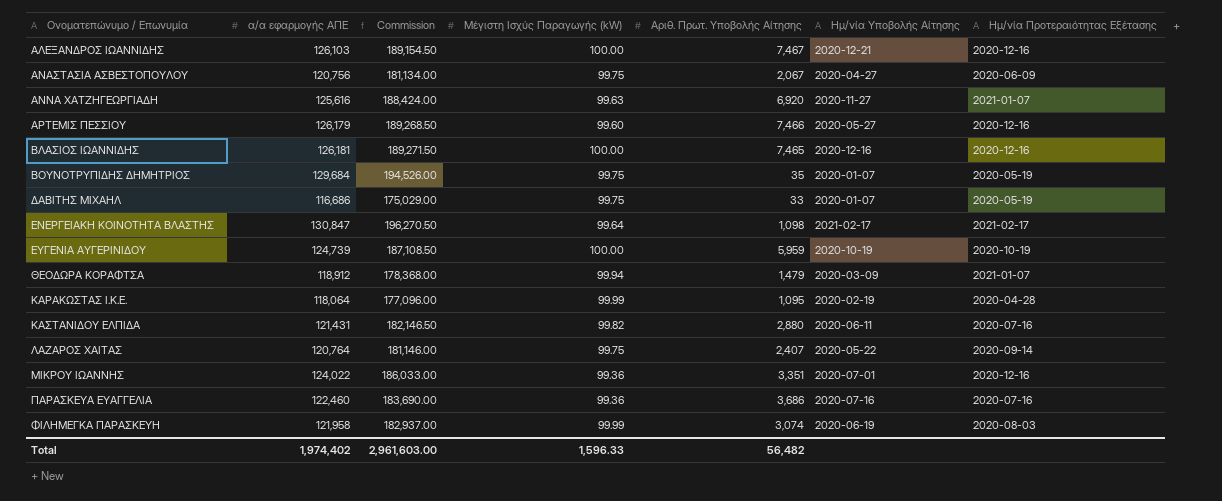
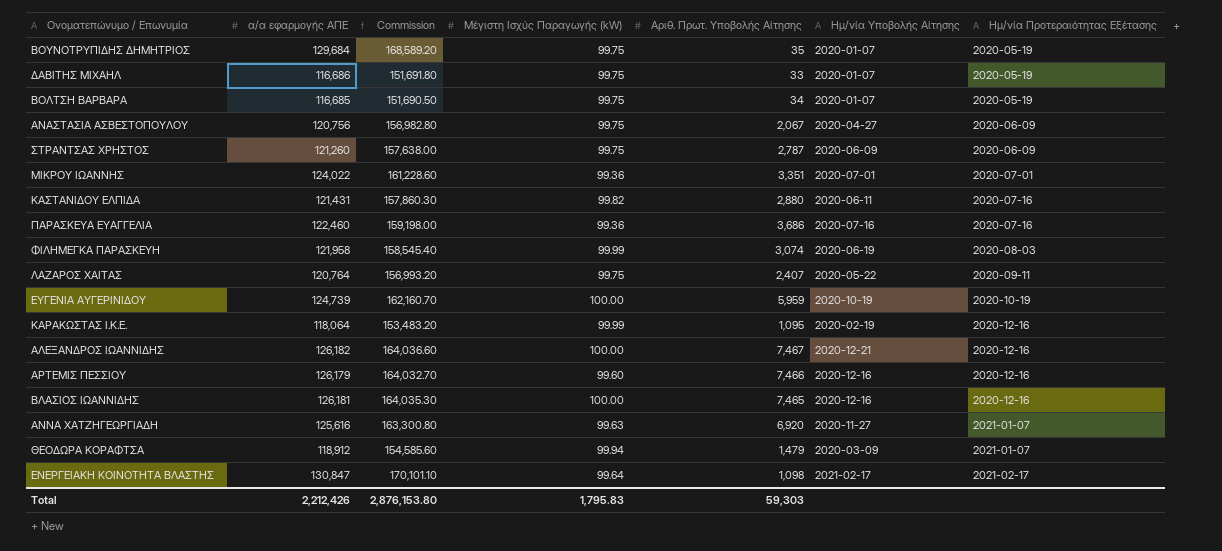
row order: Ονοματεπώνυμο / Επωνυμία ascending -> Ημ/νία Προτεραιότητας Εξέτασης ascending
column Commission | formula: [α/α εφαρμογής ΑΠΕ] * 1.5 -> [α/α εφαρμογής ΑΠΕ] * 1.3
row ΒΟΛΤΣΗ ΒΑΡΒΑΡΑ: none -> 116,685 | 151,690.50 | 99.75 | 34 | 2020-01-07 | 2020-05-19
row ΣΤΡΑΝΤΣΑΣ ΧΡΗΣΤΟΣ: none -> 121,260 | 157,638.00 | 99.75 | 2,787 | 2020-06-09 | 2020-06-09
ΜΙΚΡΟΥ ΙΩΑΝΝΗΣ | Ημ/νία Προτεραιότητας Εξέτασης: 2020-12-16 -> 2020-07-01
ΛΑΖΑΡΟΣ ΧΑΙΤΑΣ | Ημ/νία Προτεραιότητας Εξέτασης: 2020-09-14 -> 2020-09-11
ΚΑΡΑΚΩΣΤΑΣ Ι.Κ.Ε. | Ημ/νία Προτεραιότητας Εξέτασης: 2020-04-28 -> 2020-12-16
ΑΛΕΞΑΝΔΡΟΣ ΙΩΑΝΝΙΔΗΣ | α/α εφαρμογής ΑΠΕ: 126,103 -> 126,182
ΑΡΤΕΜΙΣ ΠΕΣΣΙΟΥ | Ημ/νία Υποβολής Αίτησης: 2020-05-27 -> 2020-12-16
Total | α/α εφαρμογής ΑΠΕ: 1,974,402 -> 2,212,426
Total | Commission: 2,961,603.00 -> 2,876,153.80
Total | Μέγιστη Ισχύς Παραγωγής (kW): 1,596.33 -> 1,795.83
Total | Αριθ. Πρωτ. Υποβολής Αίτησης: 56,482 -> 59,303

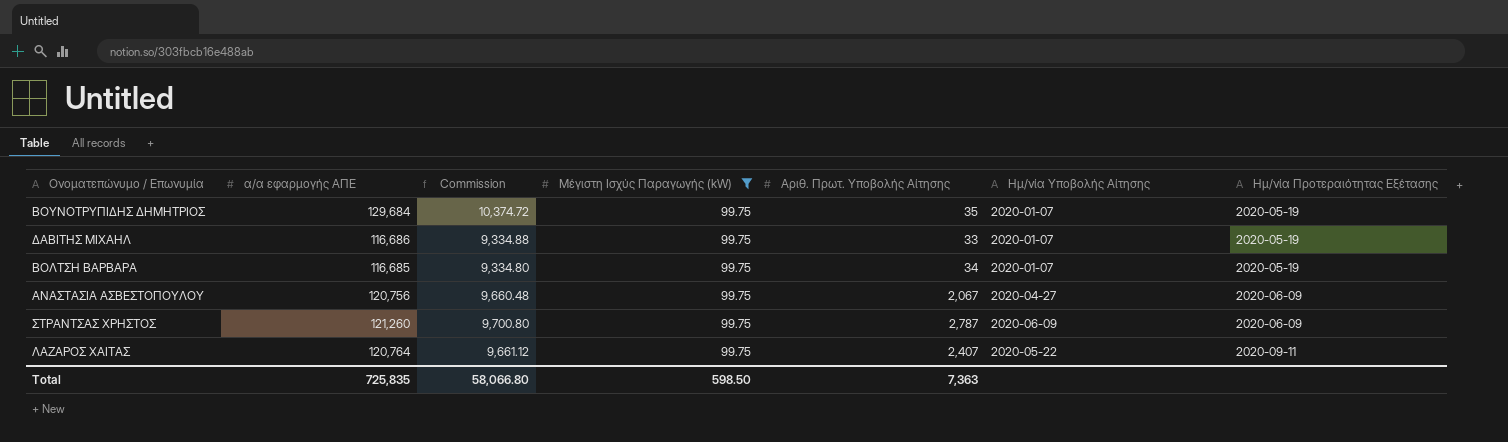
filter: none -> Μέγιστη Ισχύς Παραγωγής (kW) = 99.75
column Commission | formula: [α/α εφαρμογής ΑΠΕ] * 1.3 -> [α/α εφαρμογής ΑΠΕ] * 0.08
Total | α/α εφαρμογής ΑΠΕ: 2,212,426 -> 725,835
Total | Commission: 2,876,153.80 -> 58,066.80
Total | Μέγιστη Ισχύς Παραγωγής (kW): 1,795.83 -> 598.50
Total | Αριθ. Πρωτ. Υποβολής Αίτησης: 59,303 -> 7,363

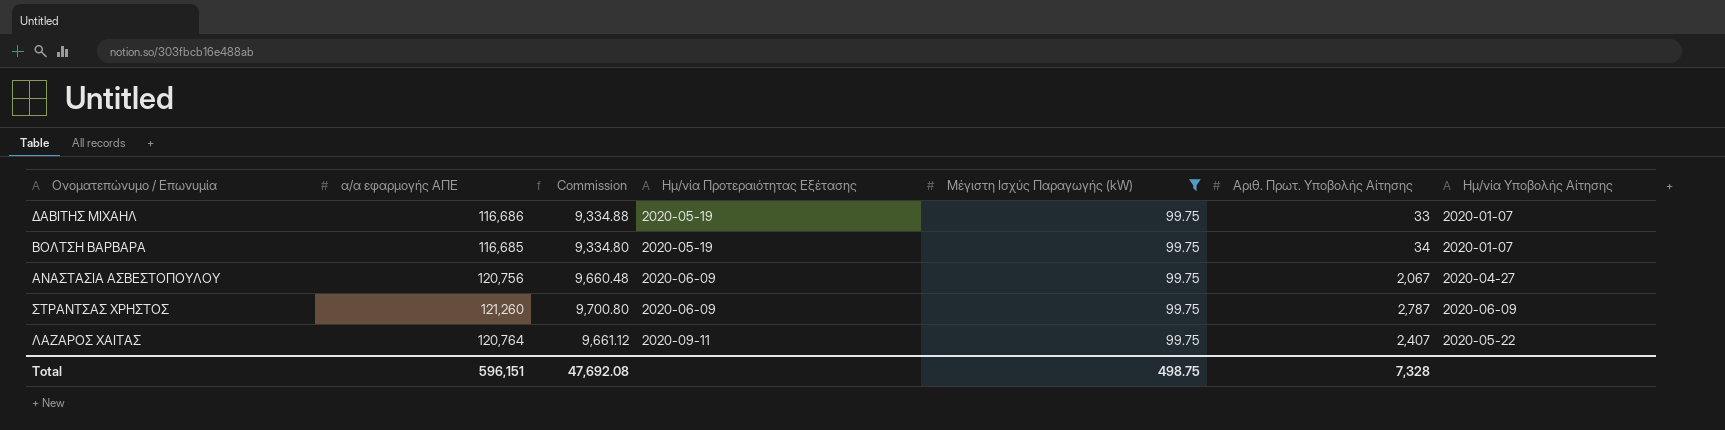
column Ημ/νία Προτεραιότητας Εξέτασης | position: 7 -> 4
row ΒΟΥΝΟΤΡΥΠΙΔΗΣ ΔΗΜΗΤΡΙΟΣ: 129,684 | 10,374.72 | 99.75 | 35 | 2020-01-07 | 2020-05-19 -> none
Total | α/α εφαρμογής ΑΠΕ: 725,835 -> 596,151
Total | Commission: 58,066.80 -> 47,692.08
Total | Μέγιστη Ισχύς Παραγωγής (kW): 598.50 -> 498.75
Total | Αριθ. Πρωτ. Υποβολής Αίτησης: 7,363 -> 7,328

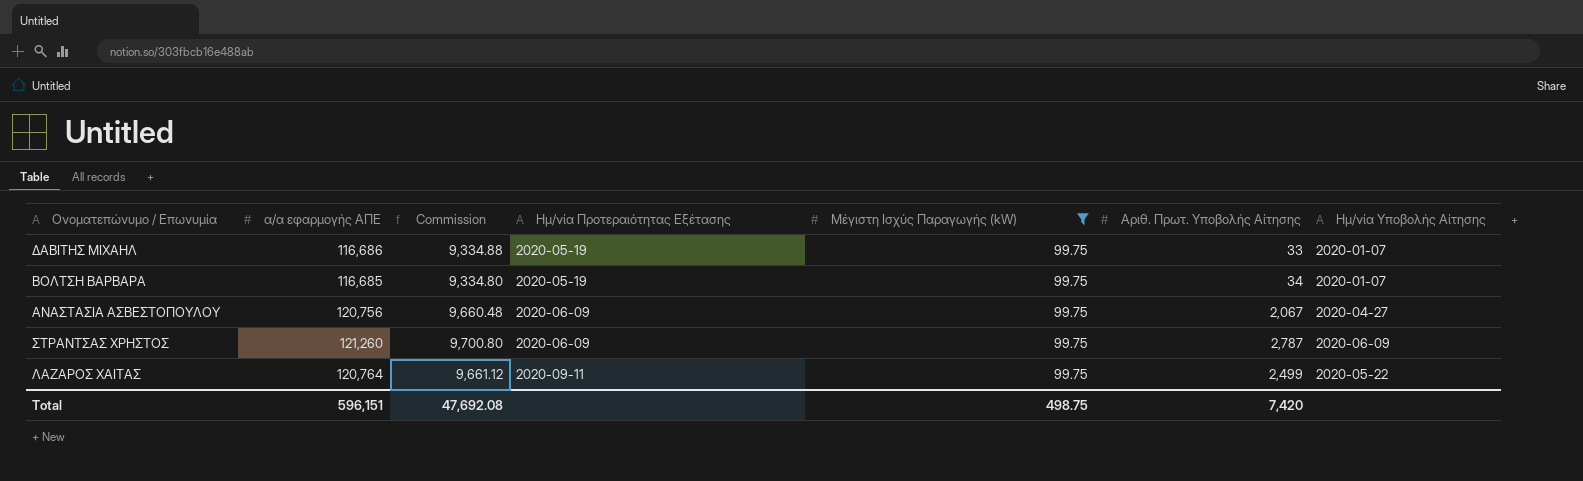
ΛΑΖΑΡΟΣ ΧΑΙΤΑΣ | Αριθ. Πρωτ. Υποβολής Αίτησης: 2,407 -> 2,499
Total | Αριθ. Πρωτ. Υποβολής Αίτησης: 7,328 -> 7,420

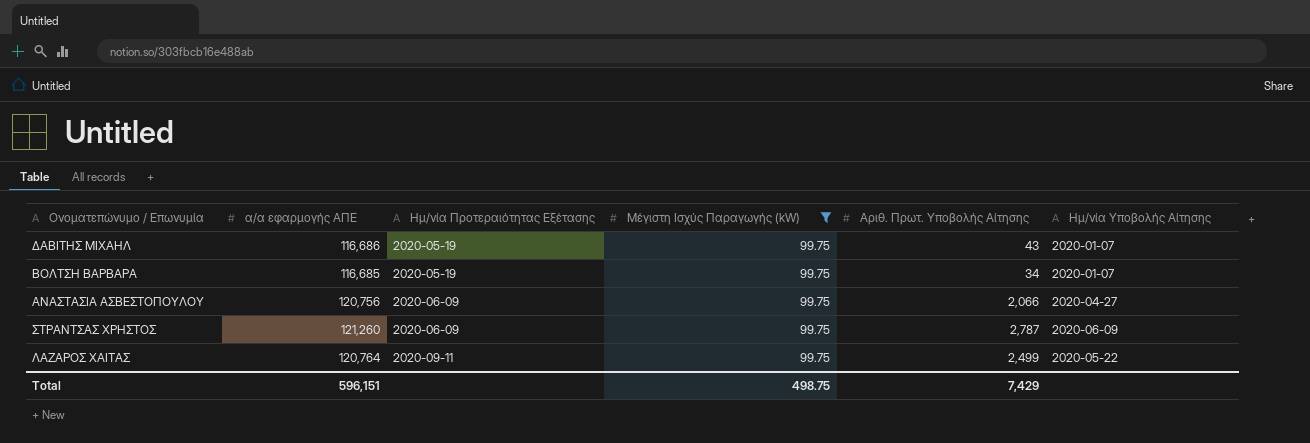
column Commission | formula: [α/α εφαρμογής ΑΠΕ] * 0.08 -> none
ΔΑΒΙΤΗΣ ΜΙΧΑΗΛ | Αριθ. Πρωτ. Υποβολής Αίτησης: 33 -> 43
ΑΝΑΣΤΑΣΙΑ ΑΣΒΕΣΤΟΠΟΥΛΟΥ | Αριθ. Πρωτ. Υποβολής Αίτησης: 2,067 -> 2,066
Total | Αριθ. Πρωτ. Υποβολής Αίτησης: 7,420 -> 7,429

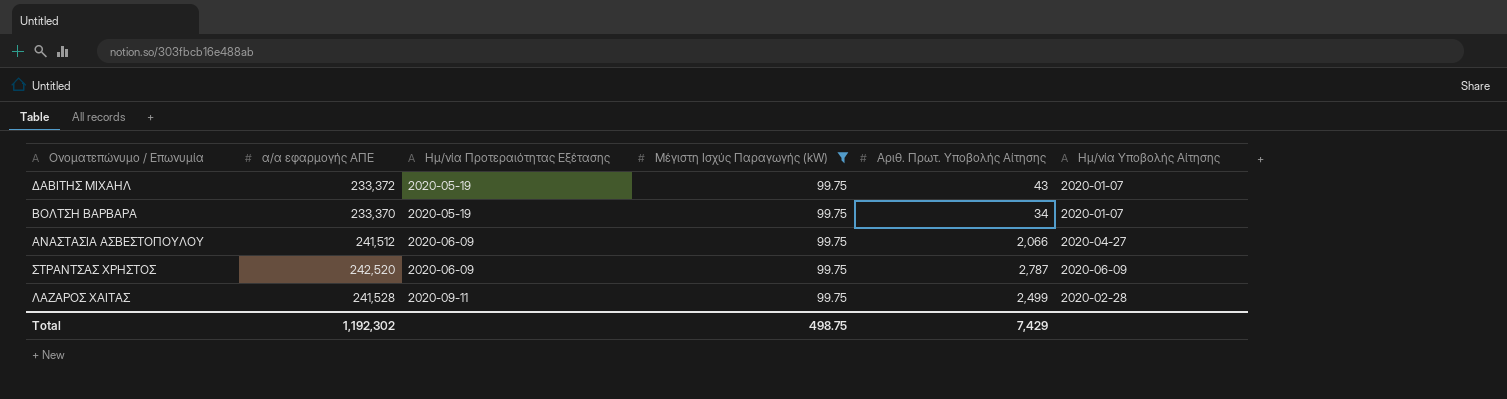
ΔΑΒΙΤΗΣ ΜΙΧΑΗΛ | α/α εφαρμογής ΑΠΕ: 116,686 -> 233,372
ΒΟΛΤΣΗ ΒΑΡΒΑΡΑ | α/α εφαρμογής ΑΠΕ: 116,685 -> 233,370
ΑΝΑΣΤΑΣΙΑ ΑΣΒΕΣΤΟΠΟΥΛΟΥ | α/α εφαρμογής ΑΠΕ: 120,756 -> 241,512
ΣΤΡΑΝΤΣΑΣ ΧΡΗΣΤΟΣ | α/α εφαρμογής ΑΠΕ: 121,260 -> 242,520
ΛΑΖΑΡΟΣ ΧΑΙΤΑΣ | α/α εφαρμογής ΑΠΕ: 120,764 -> 241,528
ΛΑΖΑΡΟΣ ΧΑΙΤΑΣ | Ημ/νία Υποβολής Αίτησης: 2020-05-22 -> 2020-02-28
Total | α/α εφαρμογής ΑΠΕ: 596,151 -> 1,192,302

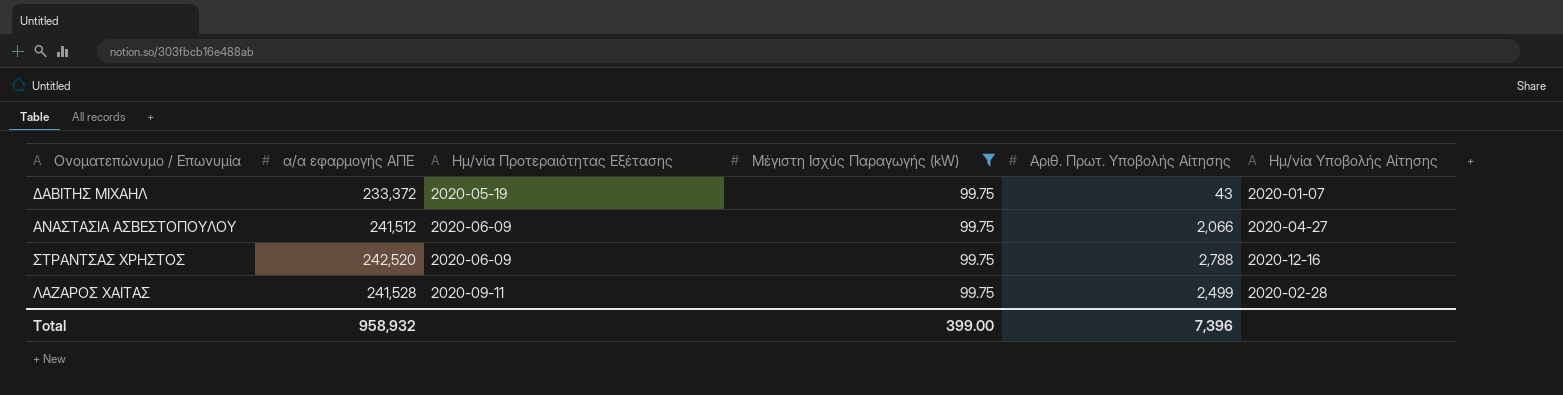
row ΒΟΛΤΣΗ ΒΑΡΒΑΡΑ: 233,370 | 2020-05-19 | 99.75 | 34 | 2020-01-07 -> none
ΣΤΡΑΝΤΣΑΣ ΧΡΗΣΤΟΣ | Αριθ. Πρωτ. Υποβολής Αίτησης: 2,787 -> 2,788
ΣΤΡΑΝΤΣΑΣ ΧΡΗΣΤΟΣ | Ημ/νία Υποβολής Αίτησης: 2020-06-09 -> 2020-12-16
Total | α/α εφαρμογής ΑΠΕ: 1,192,302 -> 958,932
Total | Μέγιστη Ισχύς Παραγωγής (kW): 498.75 -> 399.00
Total | Αριθ. Πρωτ. Υποβολής Αίτησης: 7,429 -> 7,396

